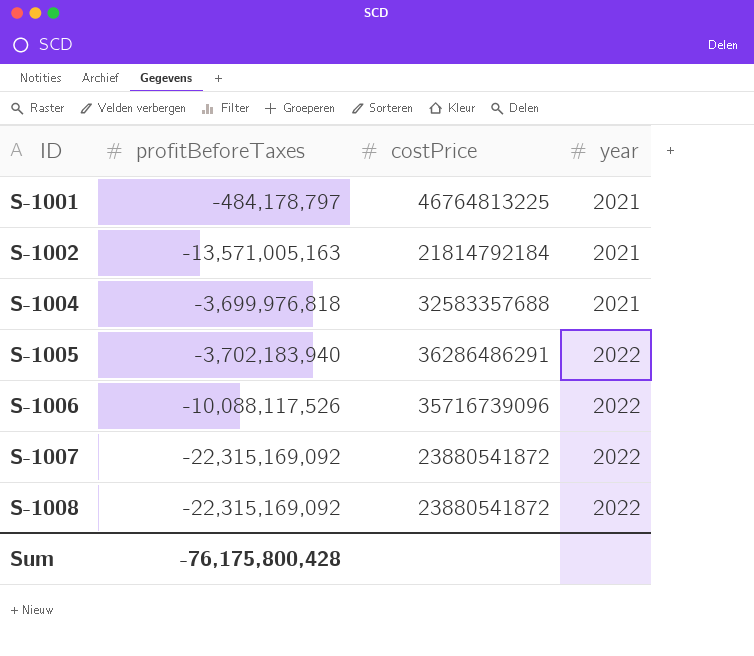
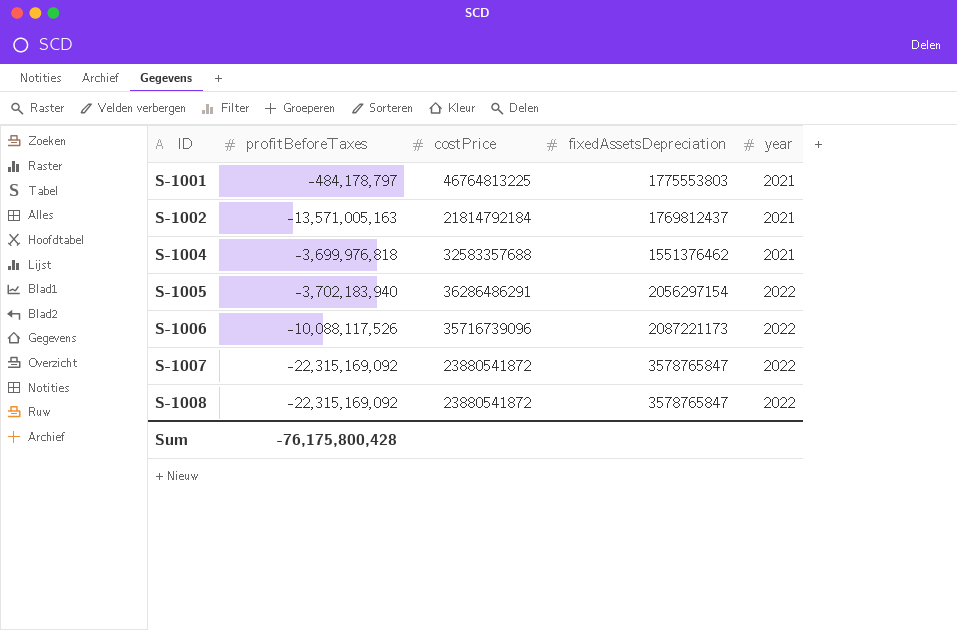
column fixedAssetsDepreciation | position: none -> 4

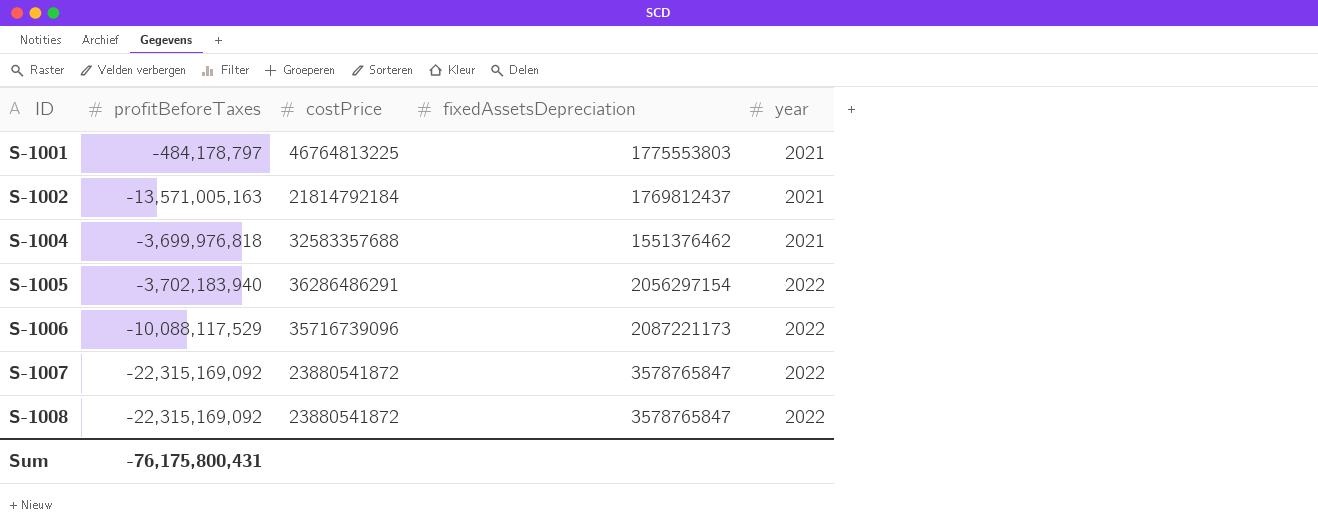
S-1006 | profitBeforeTaxes: -10,088,117,526 -> -10,088,117,529
Sum | profitBeforeTaxes: -76,175,800,428 -> -76,175,800,431

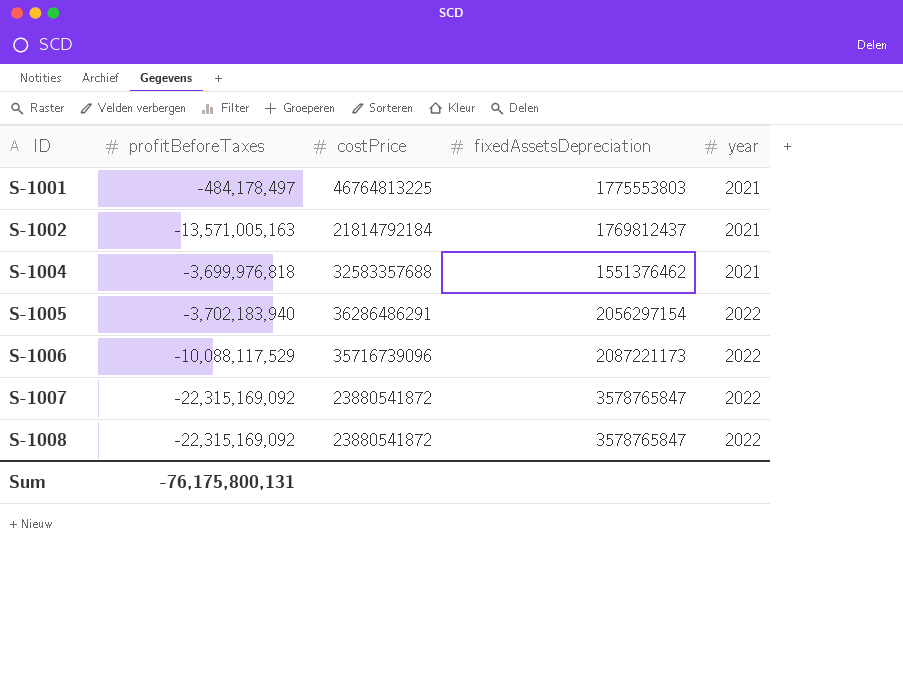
S-1001 | profitBeforeTaxes: -484,178,797 -> -484,178,497
Sum | profitBeforeTaxes: -76,175,800,431 -> -76,175,800,131

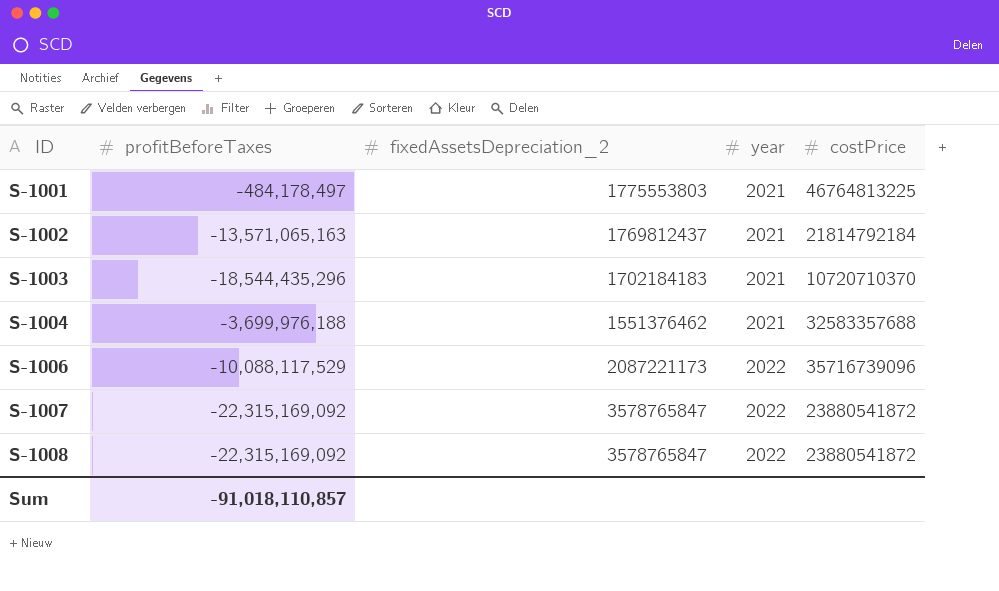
column name: fixedAssetsDepreciation -> fixedAssetsDepreciation_2
column costPrice | position: 3 -> 5
row S-1005: -3,702,183,940 | 36286486291 | 2056297154 | 2022 -> none
S-1002 | profitBeforeTaxes: -13,571,005,163 -> -13,571,065,163
row S-1003: none -> -18,544,435,296 | 1702184183 | 2021 | 10720710370
S-1004 | profitBeforeTaxes: -3,699,976,818 -> -3,699,976,188
Sum | profitBeforeTaxes: -76,175,800,131 -> -91,018,110,857

